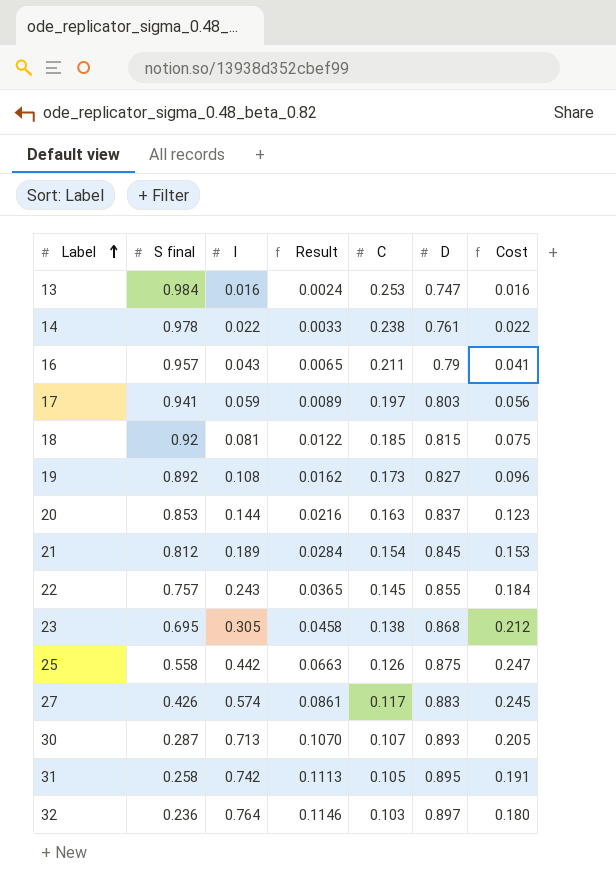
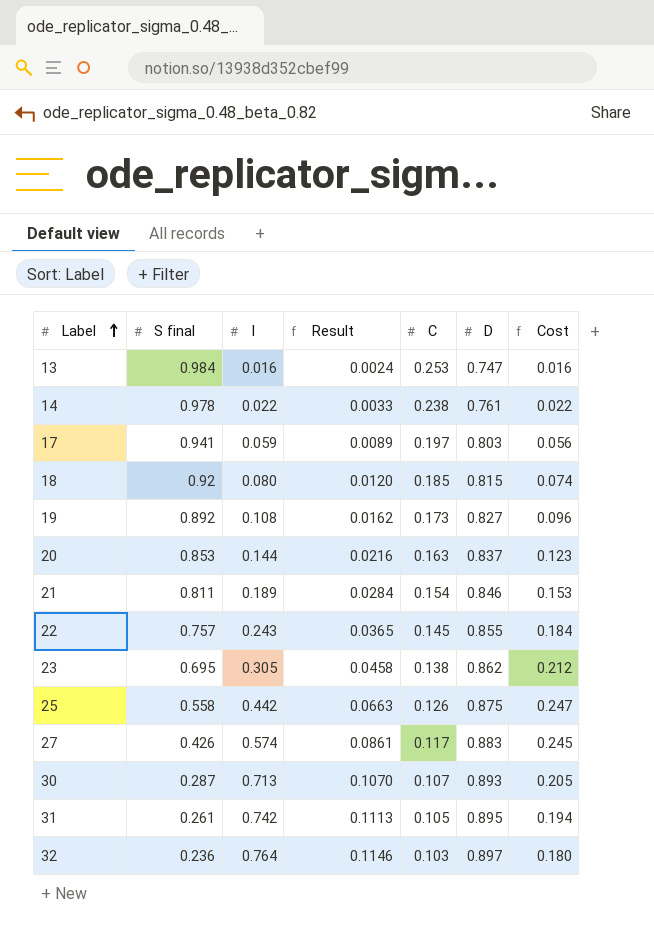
row 16: 0.957 | 0.043 | 0.0065 | 0.211 | 0.79 | 0.041 -> none
18 | I: 0.081 -> 0.080
18 | Result: 0.0122 -> 0.0120
18 | Cost: 0.075 -> 0.074
21 | S final: 0.812 -> 0.811
21 | D: 0.845 -> 0.846
23 | D: 0.868 -> 0.862
31 | S final: 0.258 -> 0.261
31 | Cost: 0.191 -> 0.194

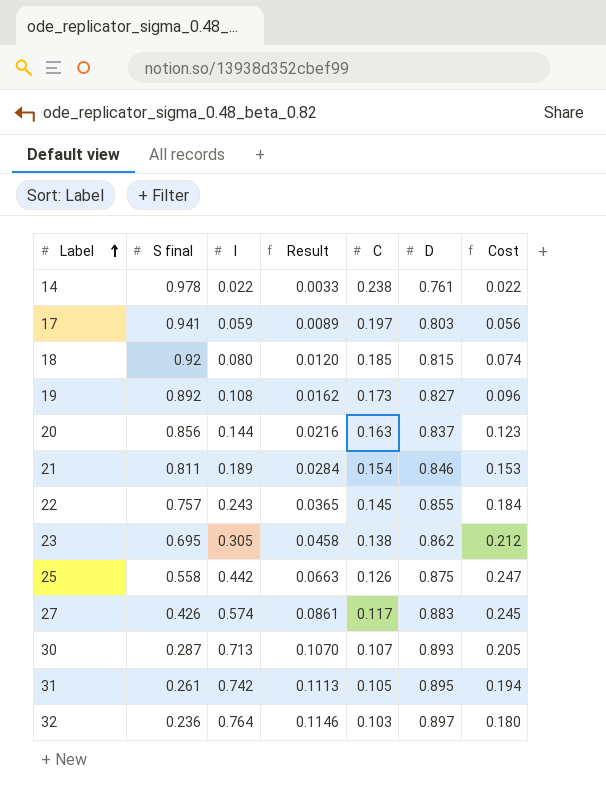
row 13: 0.984 | 0.016 | 0.0024 | 0.253 | 0.747 | 0.016 -> none
20 | S final: 0.853 -> 0.856

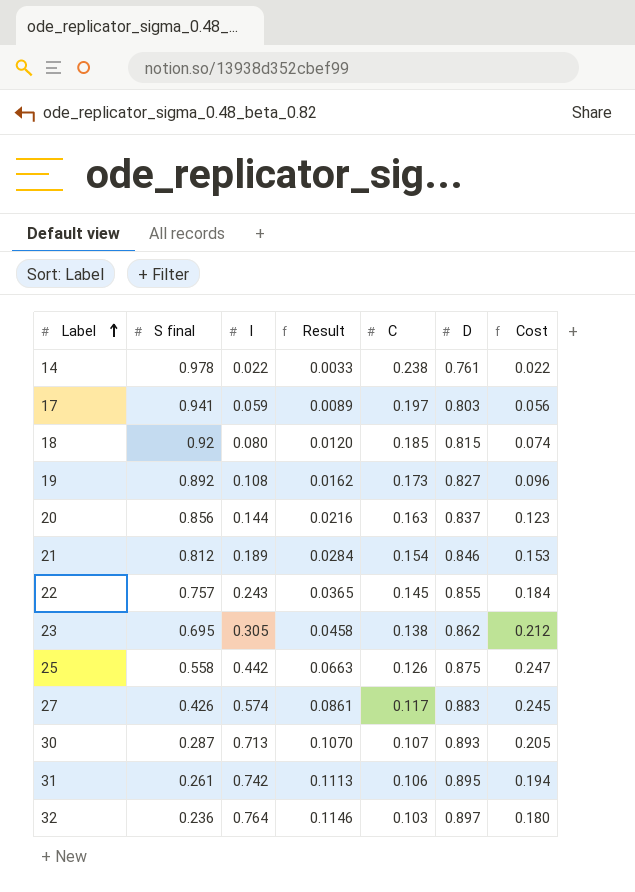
21 | S final: 0.811 -> 0.812
31 | C: 0.105 -> 0.106

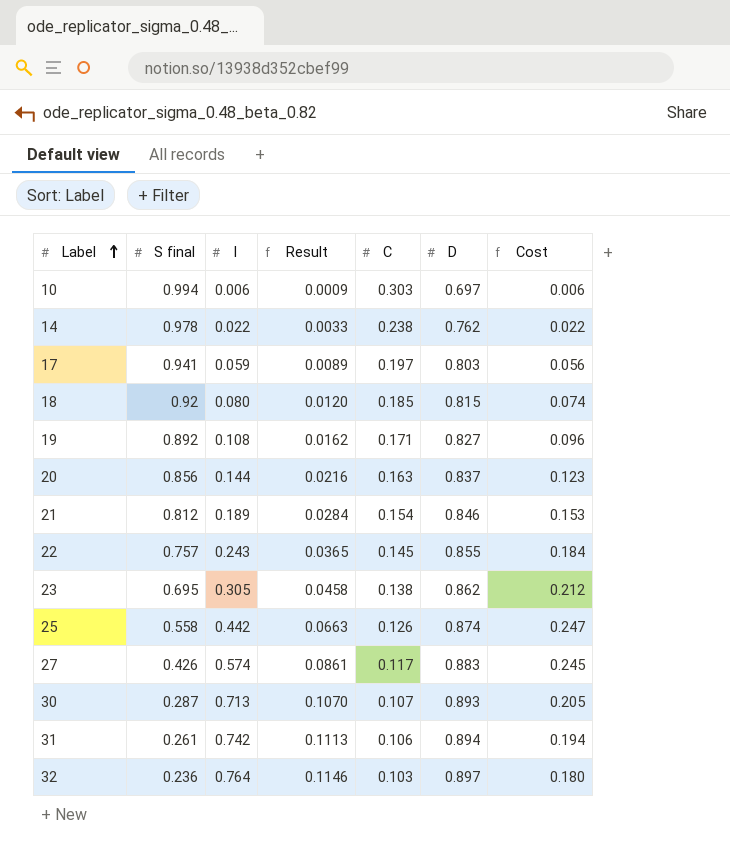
row 10: none -> 0.994 | 0.006 | 0.0009 | 0.303 | 0.697 | 0.006
14 | D: 0.761 -> 0.762
19 | C: 0.173 -> 0.171
25 | D: 0.875 -> 0.874
31 | D: 0.895 -> 0.894

